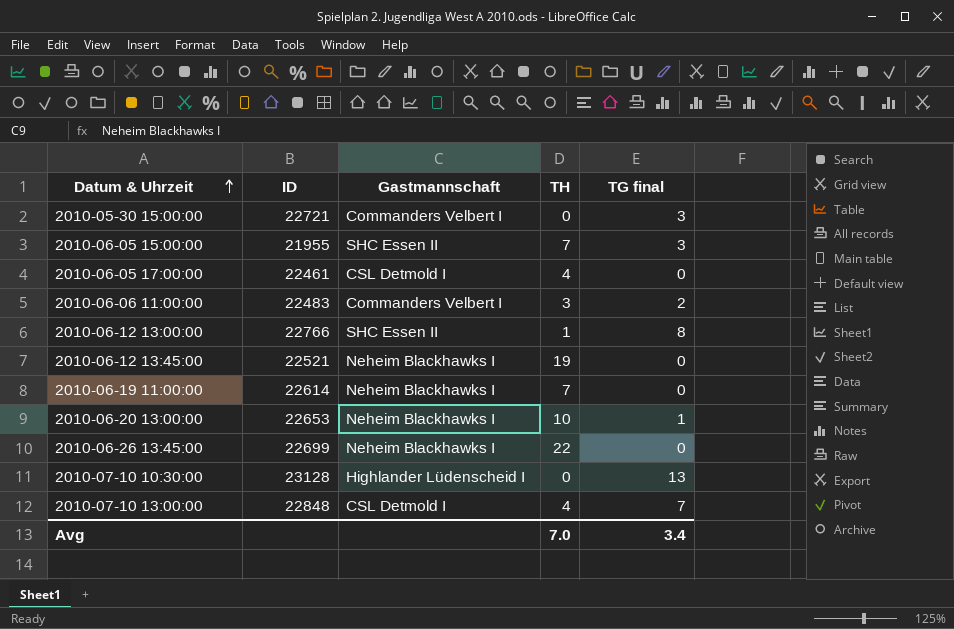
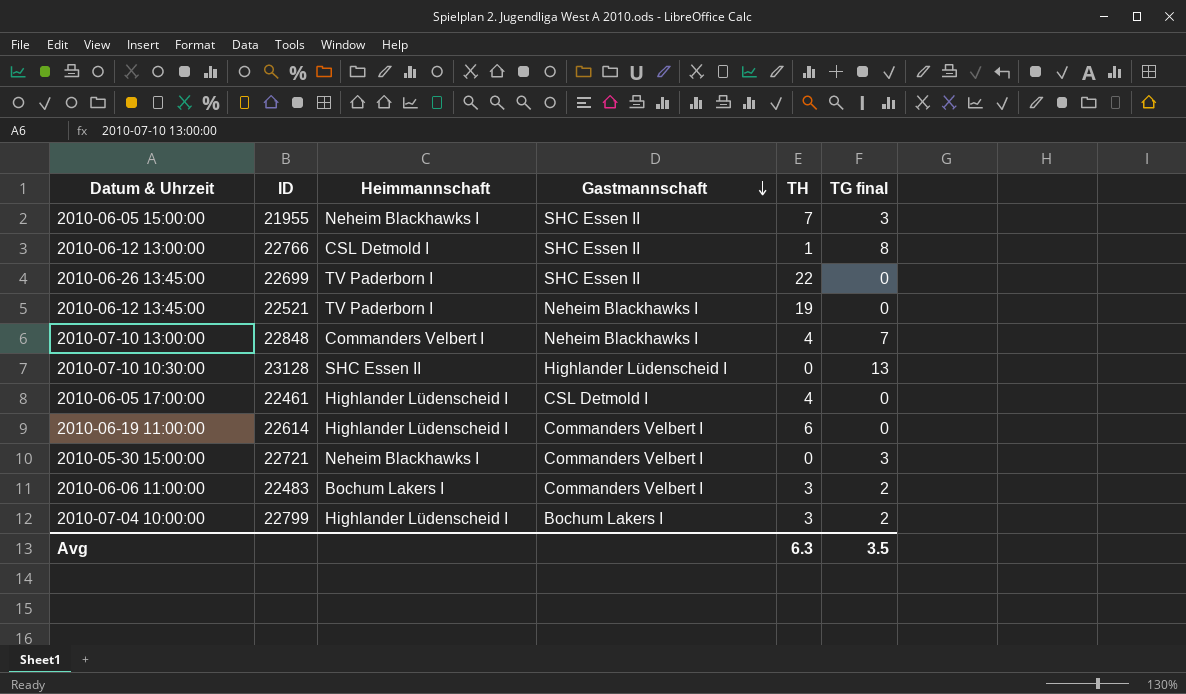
row order: Datum & Uhrzeit ascending -> Gastmannschaft descending
column Heimmannschaft | position: none -> 3
row 2010-06-20 13:00:00: 22653 | Neheim Blackhawks I | 10 | 1 -> none
2010-06-26 13:45:00 | Gastmannschaft: Neheim Blackhawks I -> SHC Essen II
2010-07-10 13:00:00 | Gastmannschaft: CSL Detmold I -> Neheim Blackhawks I
2010-06-19 11:00:00 | Gastmannschaft: Neheim Blackhawks I -> Commanders Velbert I
2010-06-19 11:00:00 | TH: 7 -> 6
row 2010-07-04 10:00:00: none -> 22799 | Highlander Lüdenscheid I | Bochum Lakers I | 3 | 2
Avg | TH: 7.0 -> 6.3
Avg | TG final: 3.4 -> 3.5

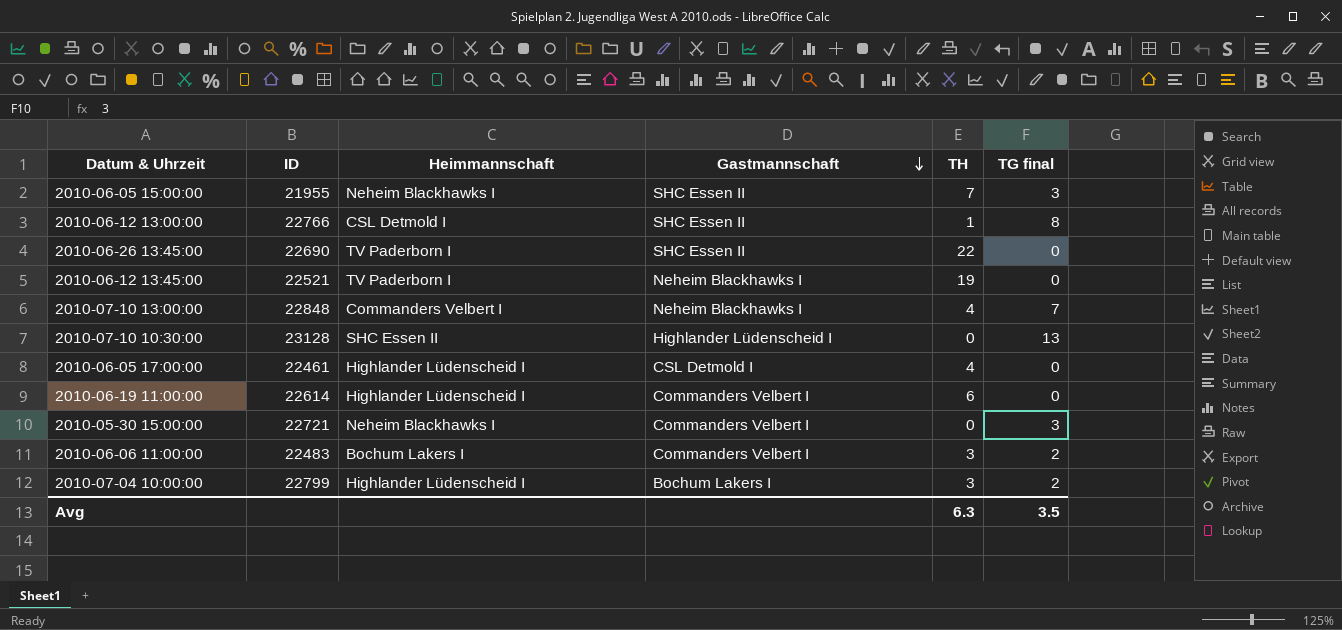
2010-06-26 13:45:00 | ID: 22699 -> 22690

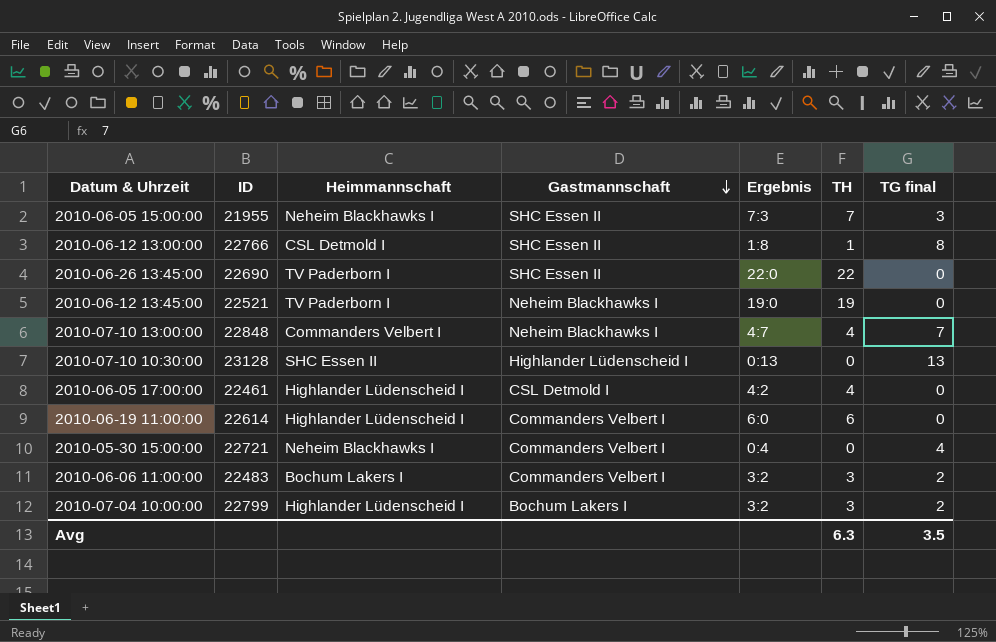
column Ergebnis | position: none -> 5
2010-05-30 15:00:00 | TG final: 3 -> 4

